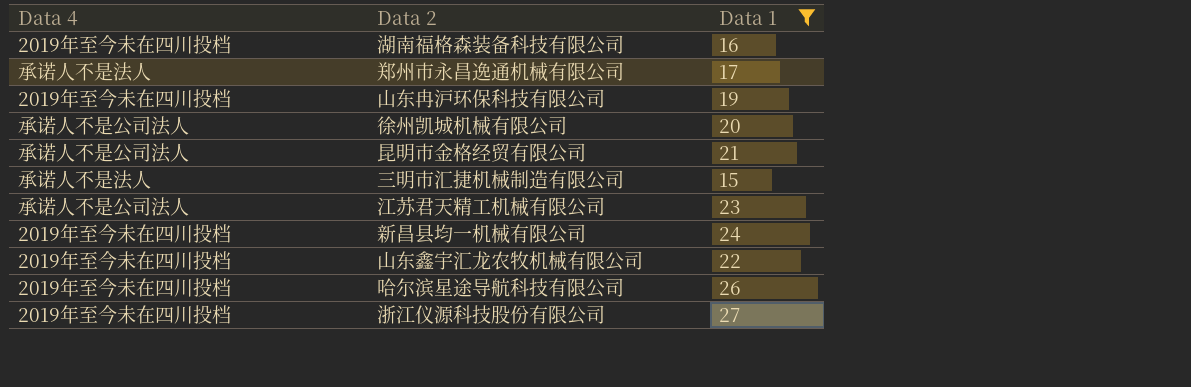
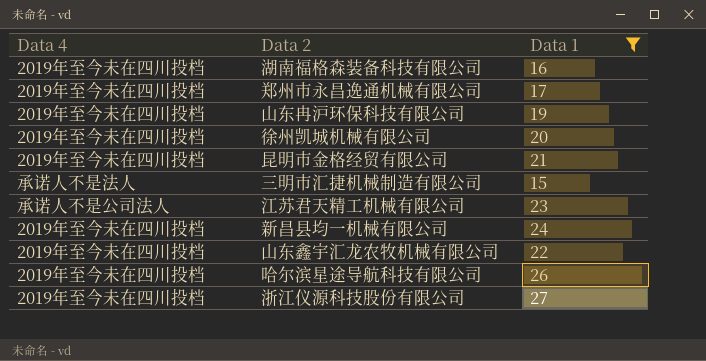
郑州市永昌逸通机械有限公司 | Data 4: 承诺人不是法人 -> 2019年至今未在四川投档
徐州凯城机械有限公司 | Data 4: 承诺人不是公司法人 -> 2019年至今未在四川投档
昆明市金格经贸有限公司 | Data 4: 承诺人不是公司法人 -> 2019年至今未在四川投档

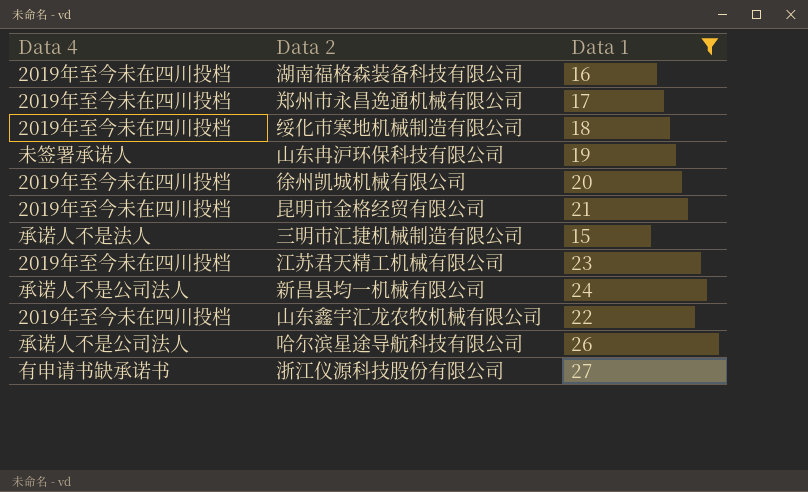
row 绥化市寒地机械制造有限公司: none -> 2019年至今未在四川投档 | 18
山东冉沪环保科技有限公司 | Data 4: 2019年至今未在四川投档 -> 未签署承诺人
江苏君天精工机械有限公司 | Data 4: 承诺人不是公司法人 -> 2019年至今未在四川投档
新昌县均一机械有限公司 | Data 4: 2019年至今未在四川投档 -> 承诺人不是公司法人
哈尔滨星途导航科技有限公司 | Data 4: 2019年至今未在四川投档 -> 承诺人不是公司法人
浙江仪源科技股份有限公司 | Data 4: 2019年至今未在四川投档 -> 有申请书缺承诺书

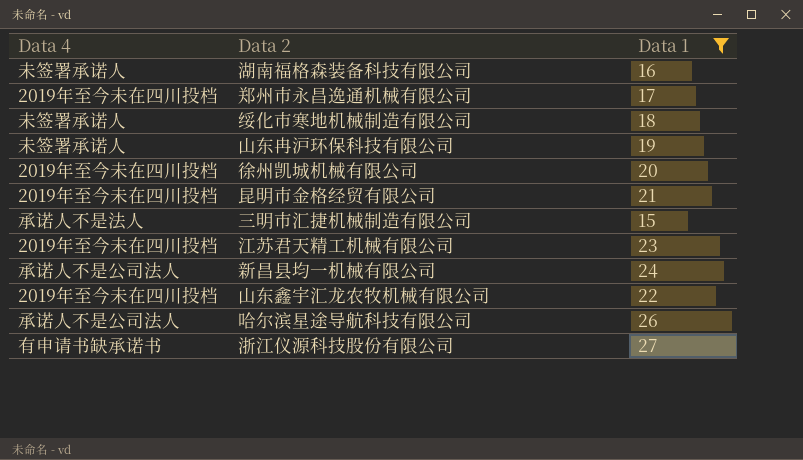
湖南福格森装备科技有限公司 | Data 4: 2019年至今未在四川投档 -> 未签署承诺人
绥化市寒地机械制造有限公司 | Data 4: 2019年至今未在四川投档 -> 未签署承诺人

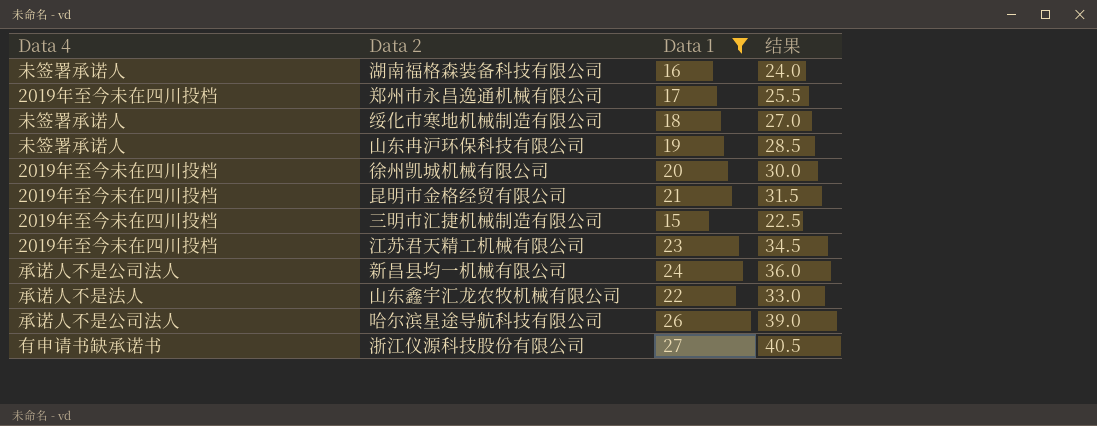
column 结果 | formula: none -> [Data 1] * 1.5
三明市汇捷机械制造有限公司 | Data 4: 承诺人不是法人 -> 2019年至今未在四川投档
山东鑫宇汇龙农牧机械有限公司 | Data 4: 2019年至今未在四川投档 -> 承诺人不是法人

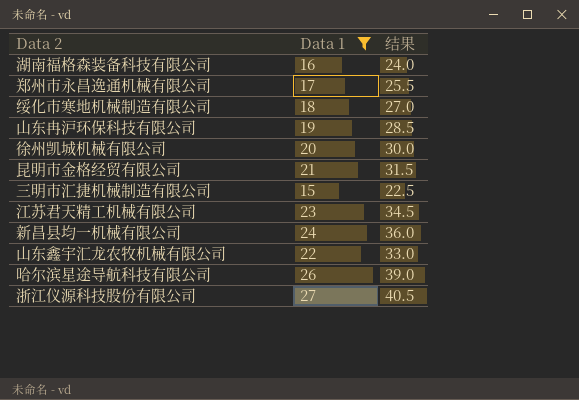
column Data 4 | position: 1 -> none

